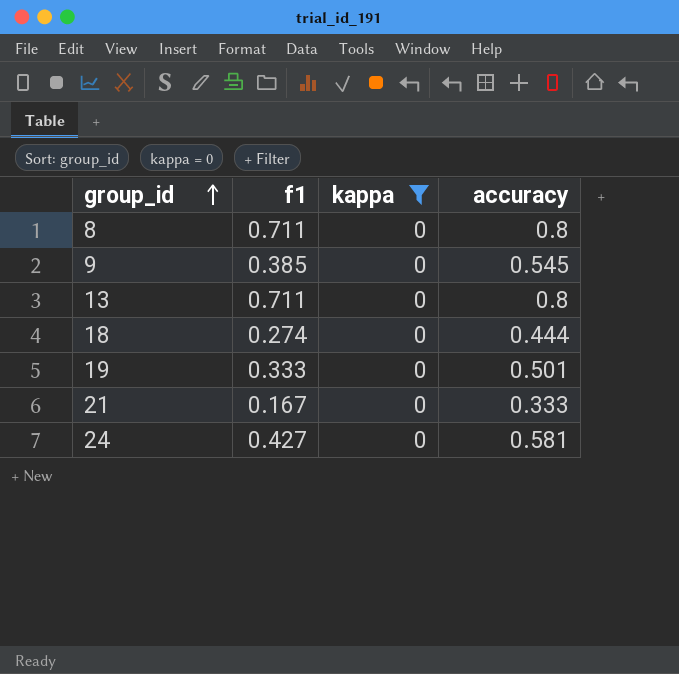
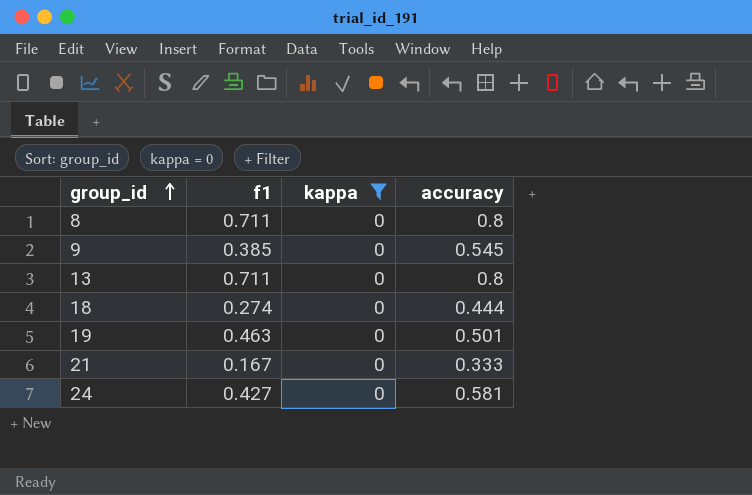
19 | f1: 0.333 -> 0.463

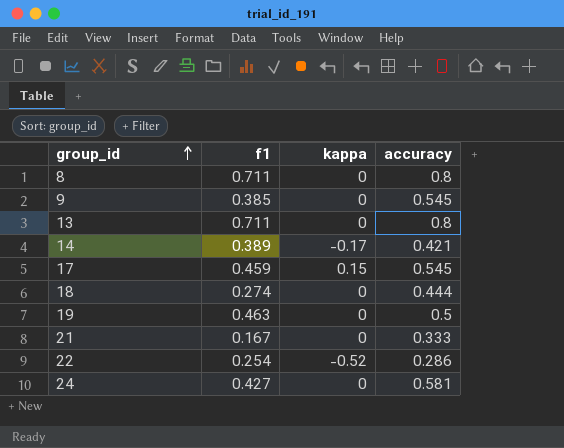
filter: kappa = 0 -> none
19 | accuracy: 0.501 -> 0.5

